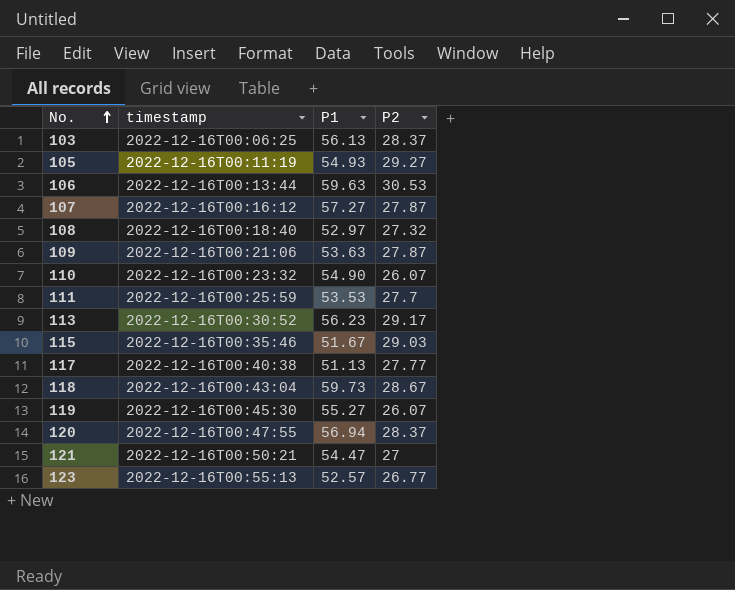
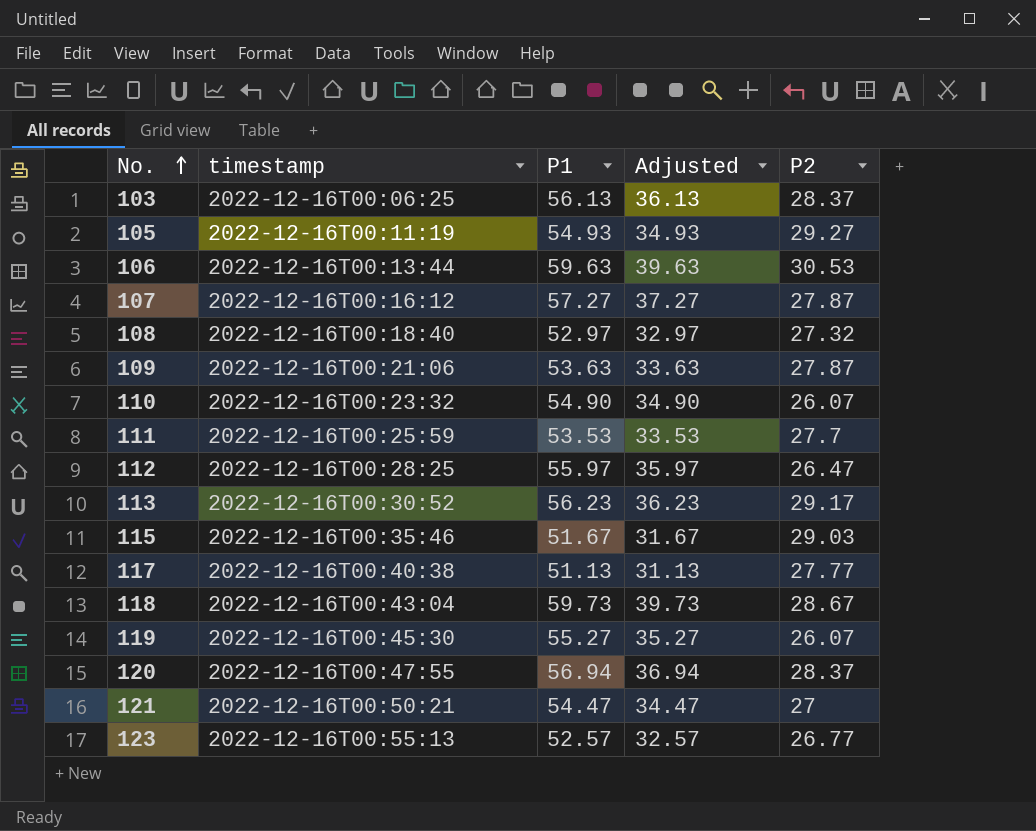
column Adjusted | formula: none -> [P1] - 20
row 112: none -> 2022-12-16T00:28:25 | 55.97 | 35.97 | 26.47

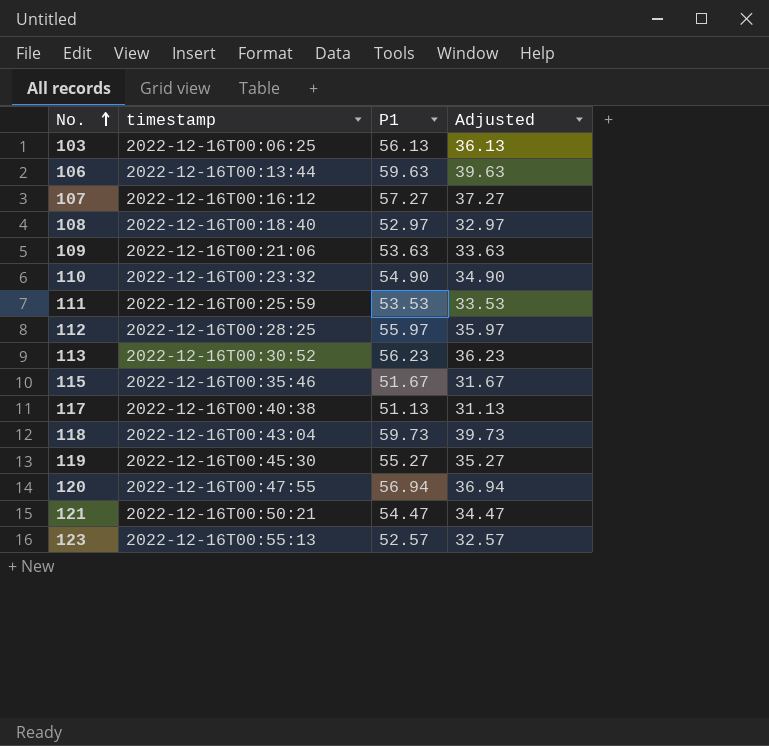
column P2 | position: 5 -> none
row 105: 2022-12-16T00:11:19 | 54.93 | 34.93 | 29.27 -> none

